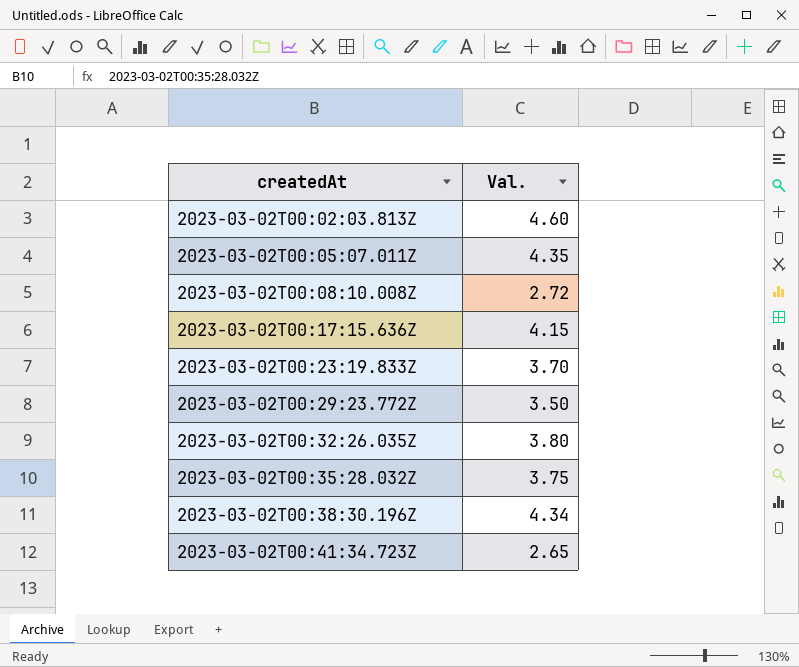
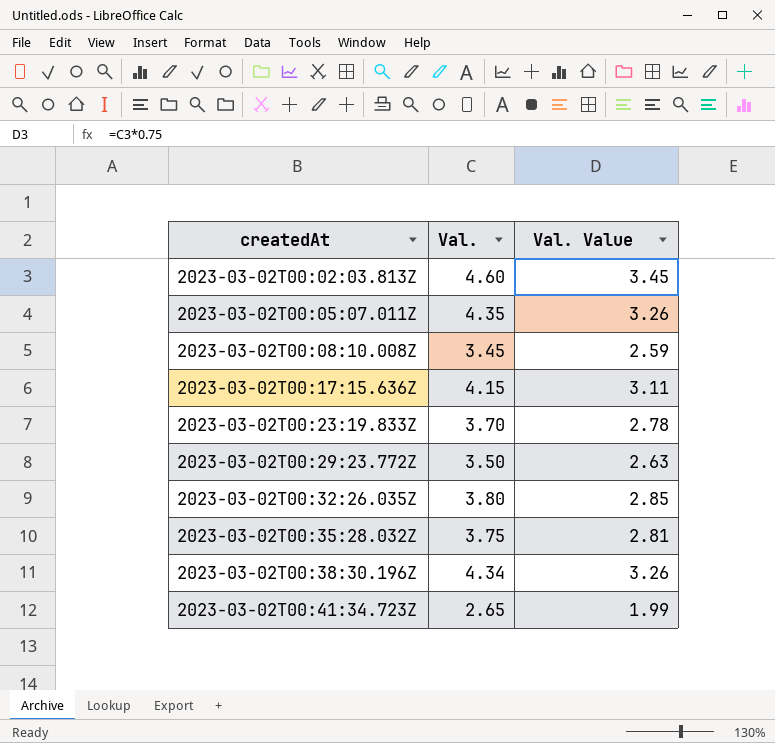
column Val. Value | formula: none -> [Val.] * 0.75
2023-03-02T00:08:10.008Z | Val.: 2.72 -> 3.45

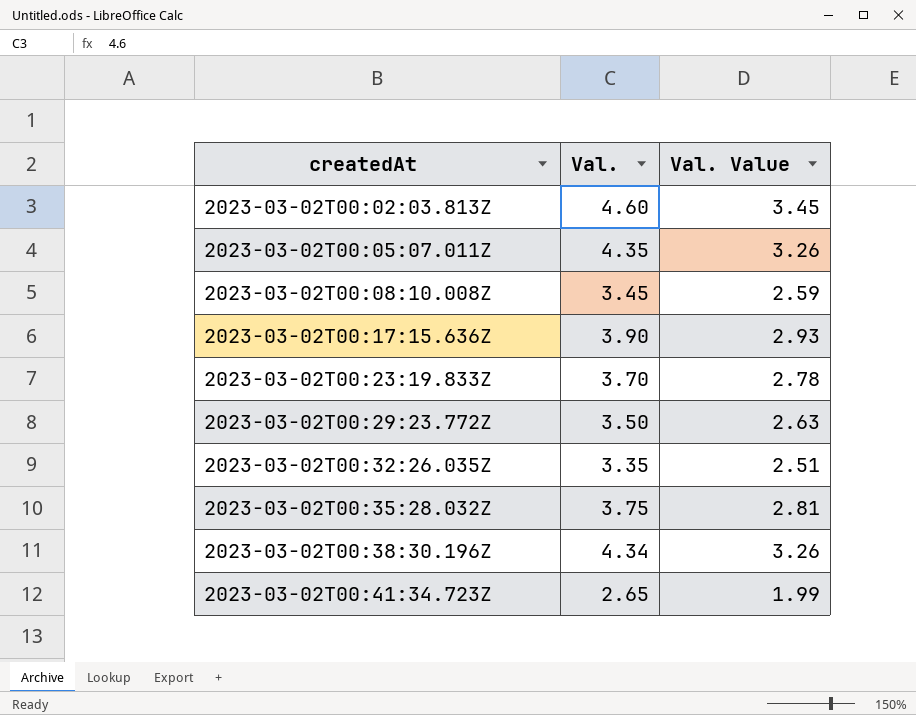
2023-03-02T00:17:15.636Z | Val.: 4.15 -> 3.90
2023-03-02T00:17:15.636Z | Val. Value: 3.11 -> 2.93
2023-03-02T00:32:26.035Z | Val.: 3.80 -> 3.35
2023-03-02T00:32:26.035Z | Val. Value: 2.85 -> 2.51

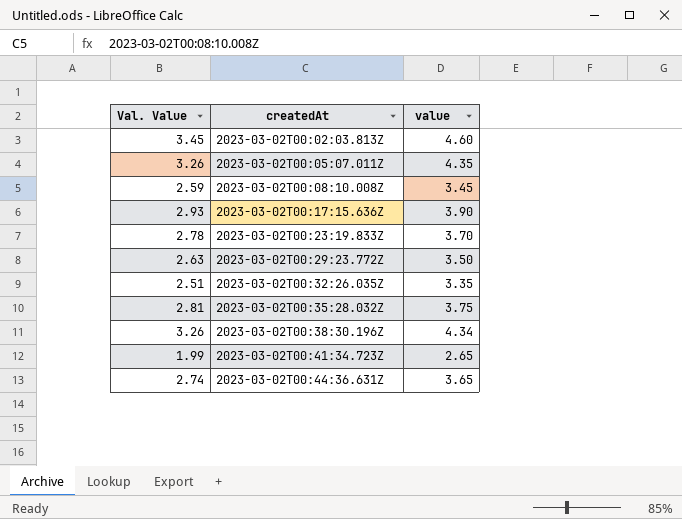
column Val. Value | position: 3 -> 1
column name: Val. -> value
row 2023-03-02T00:44:36.631Z: none -> 2.74 | 3.65

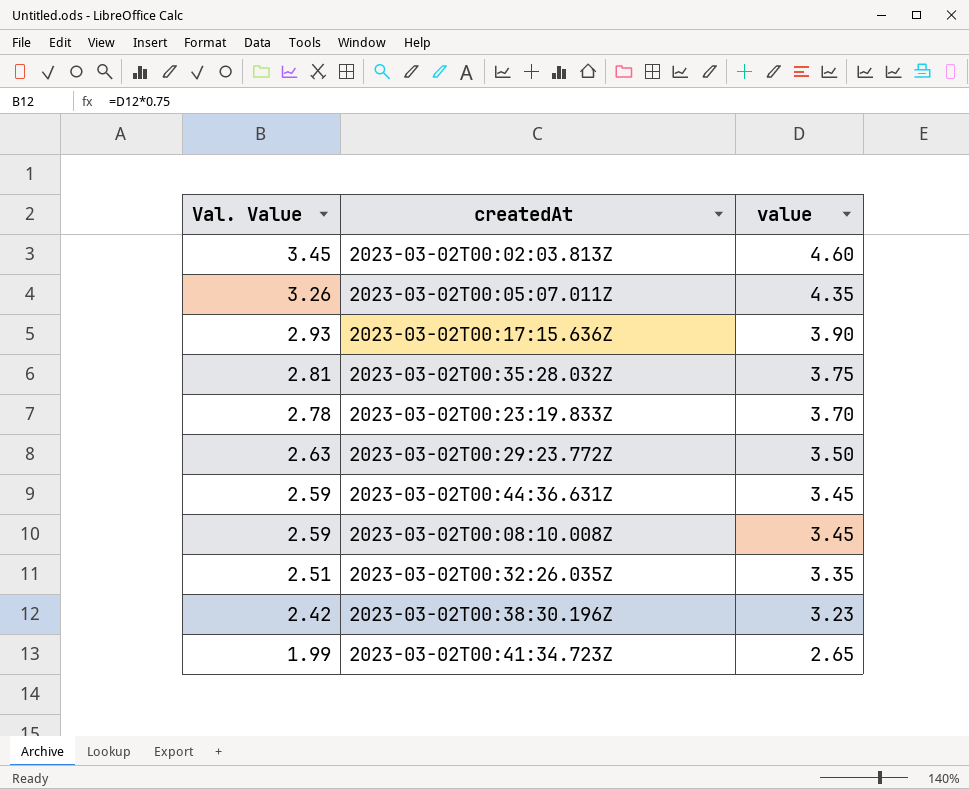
row order: createdAt ascending -> Val. Value descending
2023-03-02T00:44:36.631Z | Val. Value: 2.74 -> 2.59
2023-03-02T00:44:36.631Z | value: 3.65 -> 3.45
2023-03-02T00:38:30.196Z | Val. Value: 3.26 -> 2.42
2023-03-02T00:38:30.196Z | value: 4.34 -> 3.23

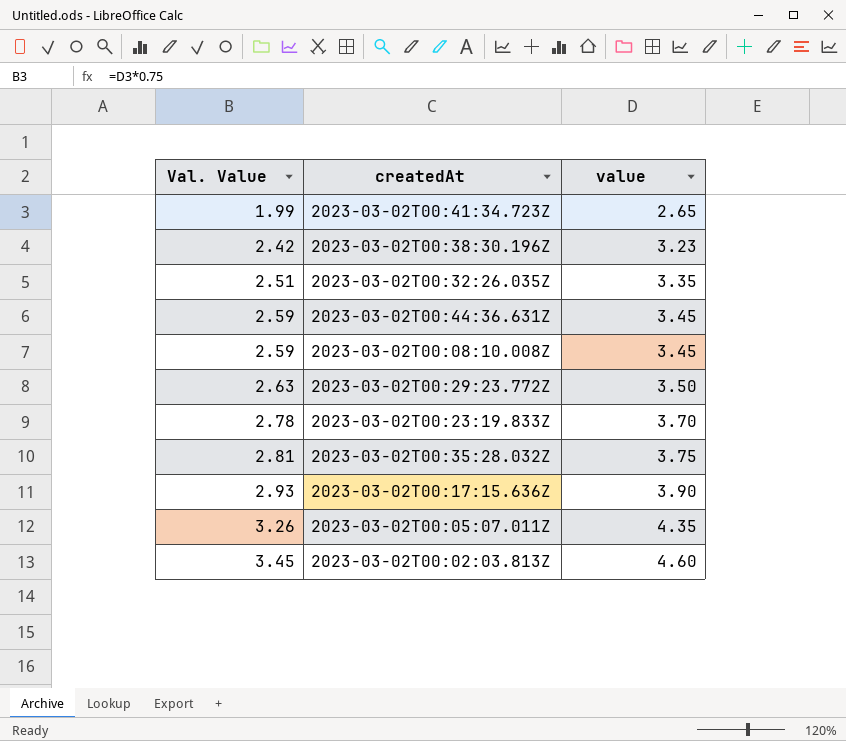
row order: Val. Value descending -> Val. Value ascending

